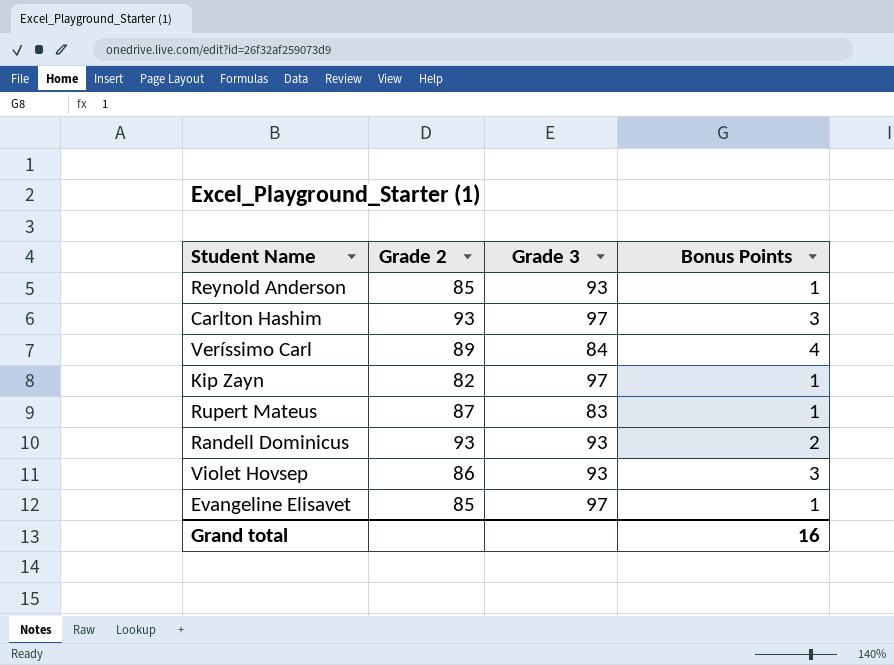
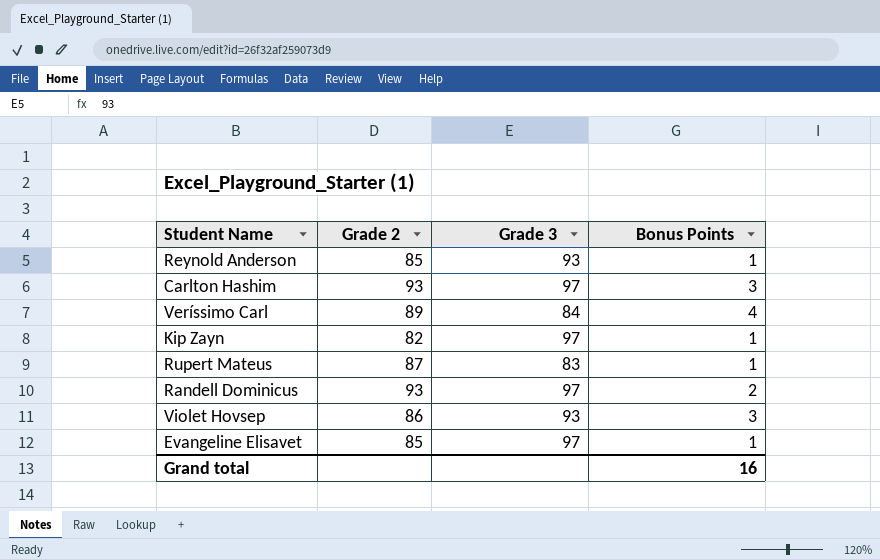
Randell Dominicus | Grade 3: 93 -> 97

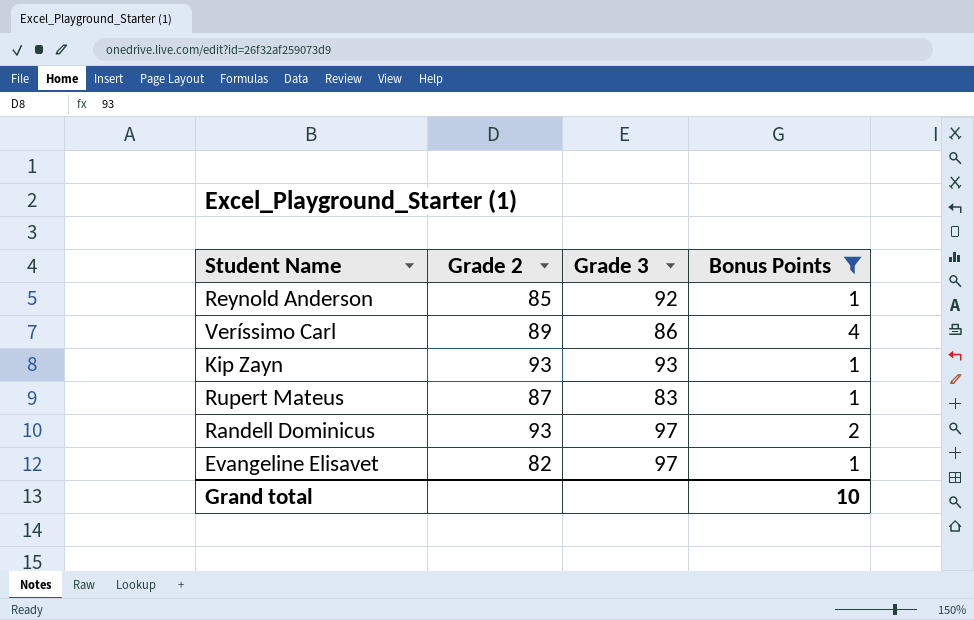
filter: none -> Bonus Points != 3
Reynold Anderson | Grade 3: 93 -> 92
Veríssimo Carl | Grade 3: 84 -> 86
Kip Zayn | Grade 2: 82 -> 93
Kip Zayn | Grade 3: 97 -> 93
Evangeline Elisavet | Grade 2: 85 -> 82
Grand total | Bonus Points: 16 -> 10

